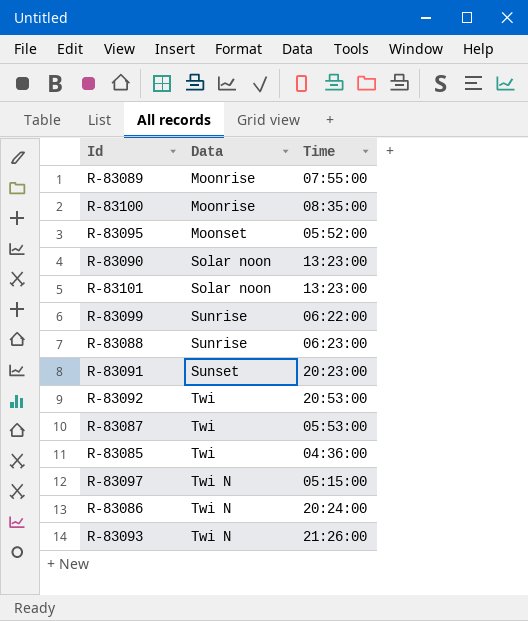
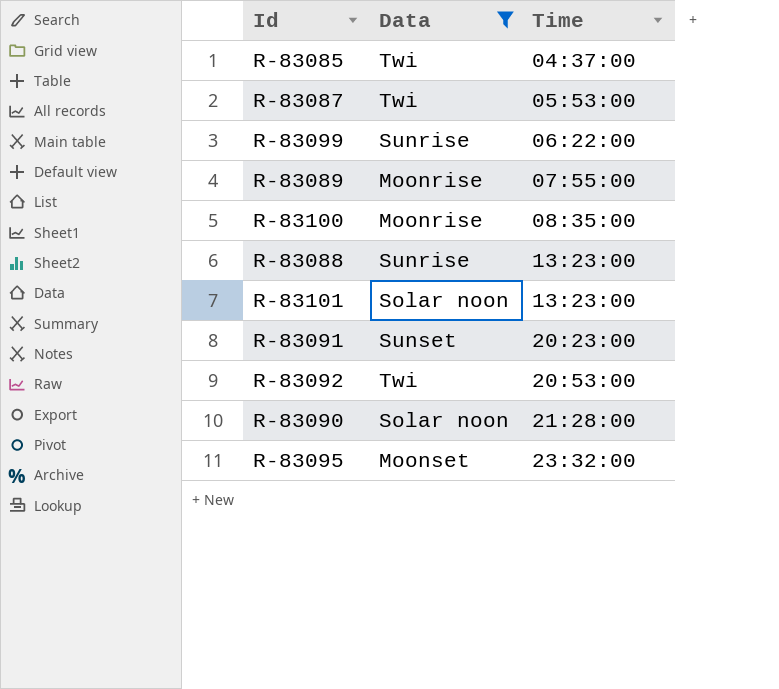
filter: none -> Data != Twi N
row order: Data ascending -> Time ascending
R-83085 | Time: 04:36:00 -> 04:37:00
R-83088 | Time: 06:23:00 -> 13:23:00
R-83090 | Time: 13:23:00 -> 21:28:00
R-83095 | Time: 05:52:00 -> 23:32:00

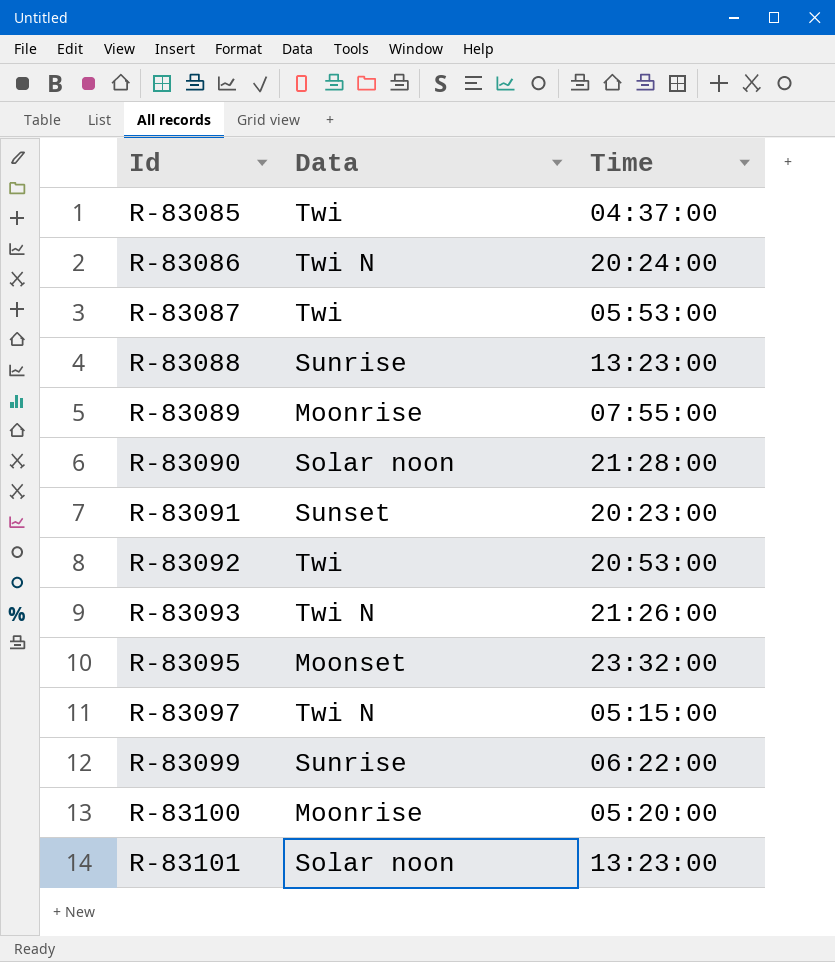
filter: Data != Twi N -> none
row order: Time ascending -> Id ascending
R-83100 | Time: 08:35:00 -> 05:20:00

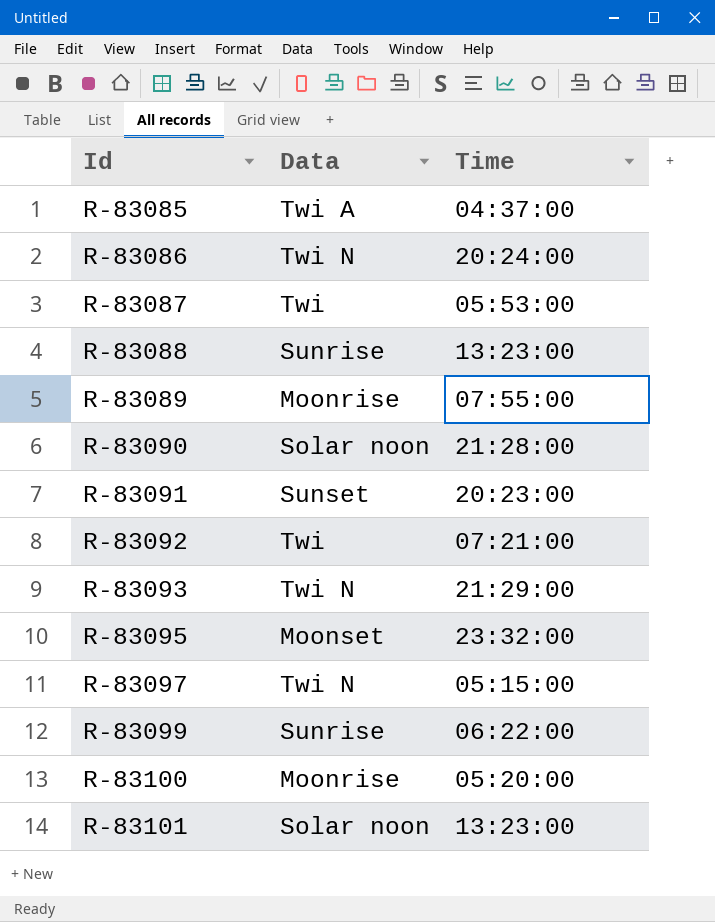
R-83085 | Data: Twi -> Twi A
R-83092 | Time: 20:53:00 -> 07:21:00
R-83093 | Time: 21:26:00 -> 21:29:00

